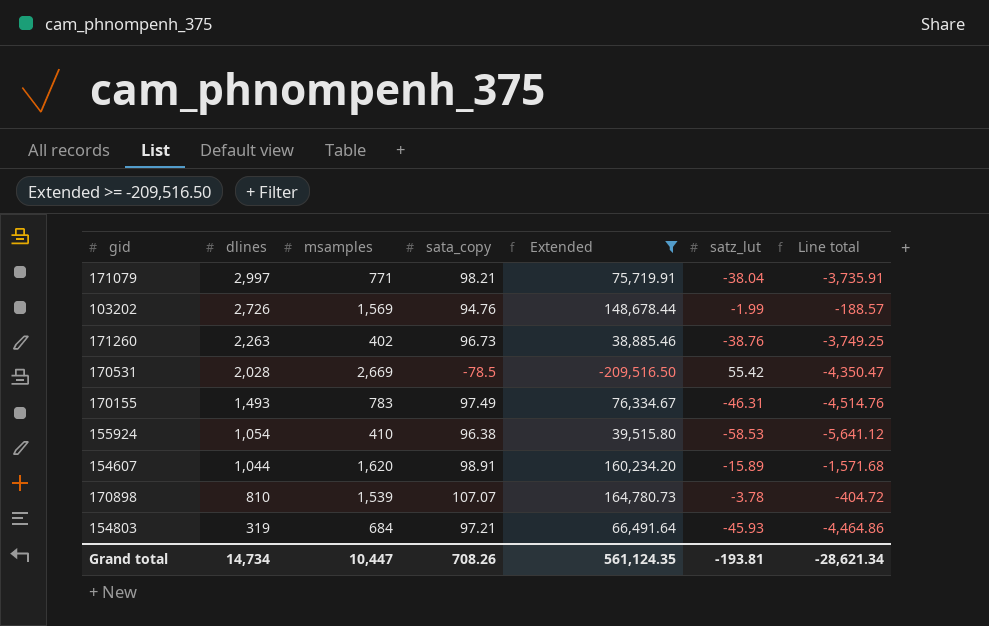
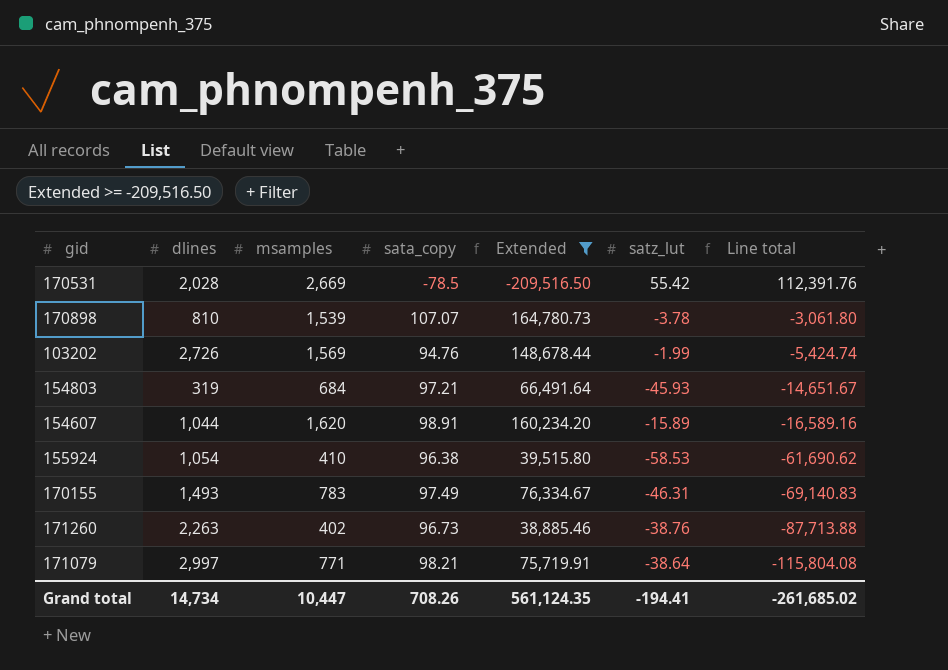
row order: dlines descending -> Line total descending
column Line total | formula: [sata_copy] * [satz_lut] -> [dlines] * [satz_lut]
171079 | satz_lut: -38.04 -> -38.64
Grand total | satz_lut: -193.81 -> -194.41
Grand total | Line total: -28,621.34 -> -261,685.02

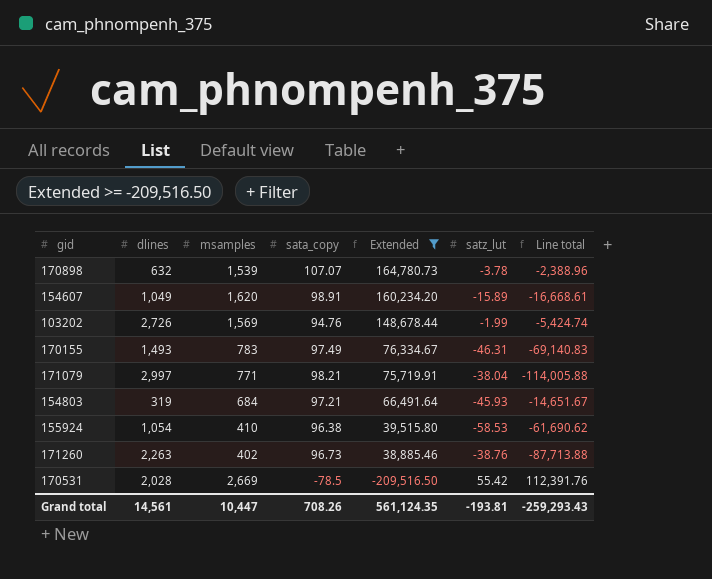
row order: Line total descending -> Extended descending
170898 | dlines: 810 -> 632
170898 | Line total: -3,061.80 -> -2,388.96
154607 | dlines: 1,044 -> 1,049
154607 | Line total: -16,589.16 -> -16,668.61
171079 | satz_lut: -38.64 -> -38.04
171079 | Line total: -115,804.08 -> -114,005.88
Grand total | dlines: 14,734 -> 14,561
Grand total | satz_lut: -194.41 -> -193.81
Grand total | Line total: -261,685.02 -> -259,293.43

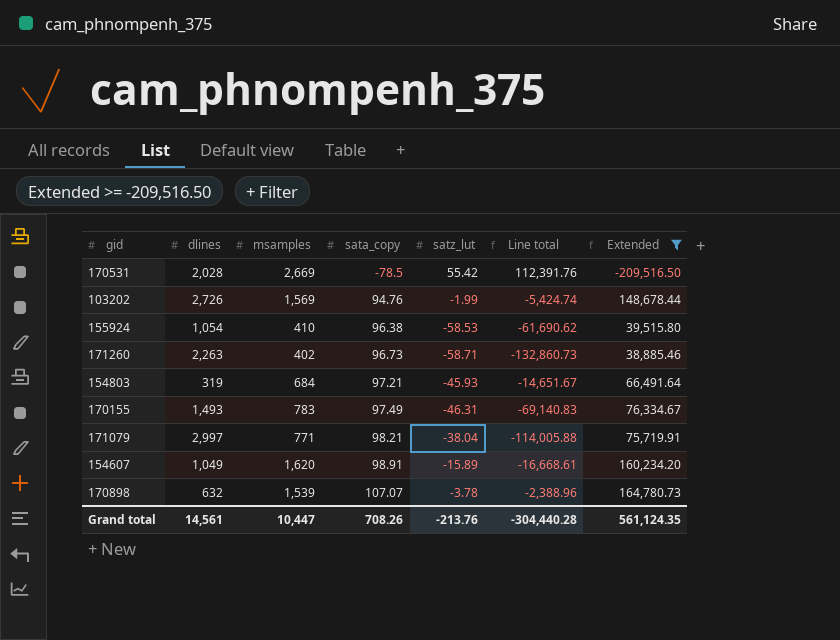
row order: Extended descending -> sata_copy ascending
column Extended | position: 5 -> 7
171260 | satz_lut: -38.76 -> -58.71
171260 | Line total: -87,713.88 -> -132,860.73
Grand total | satz_lut: -193.81 -> -213.76
Grand total | Line total: -259,293.43 -> -304,440.28

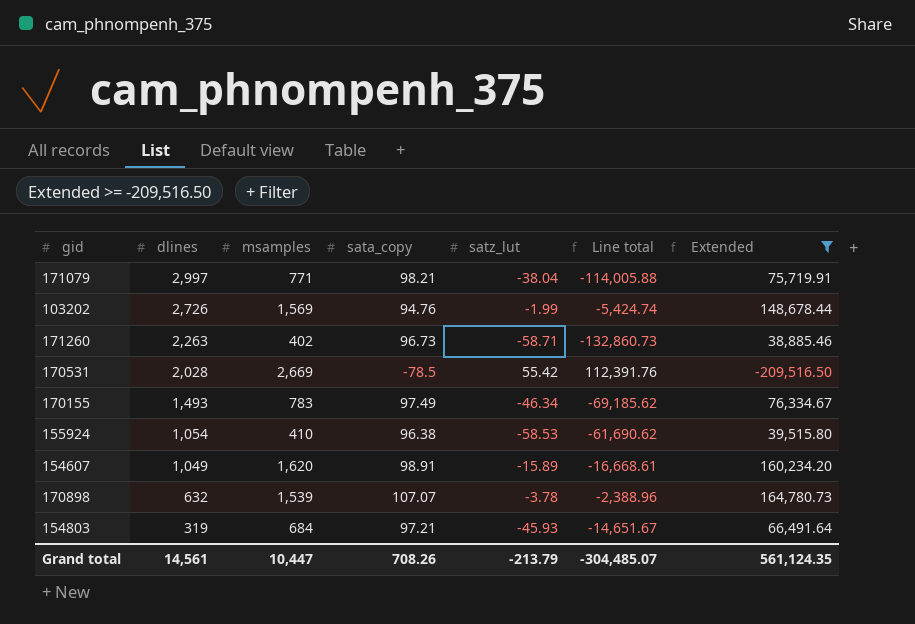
row order: sata_copy ascending -> dlines descending
170155 | satz_lut: -46.31 -> -46.34
170155 | Line total: -69,140.83 -> -69,185.62
Grand total | satz_lut: -213.76 -> -213.79
Grand total | Line total: -304,440.28 -> -304,485.07

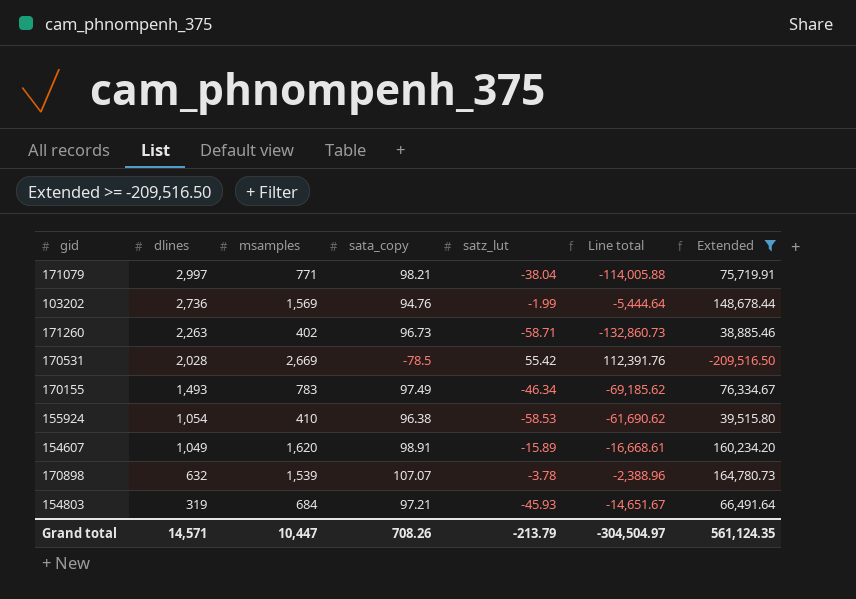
103202 | dlines: 2,726 -> 2,736
103202 | Line total: -5,424.74 -> -5,444.64
Grand total | dlines: 14,561 -> 14,571
Grand total | Line total: -304,485.07 -> -304,504.97

